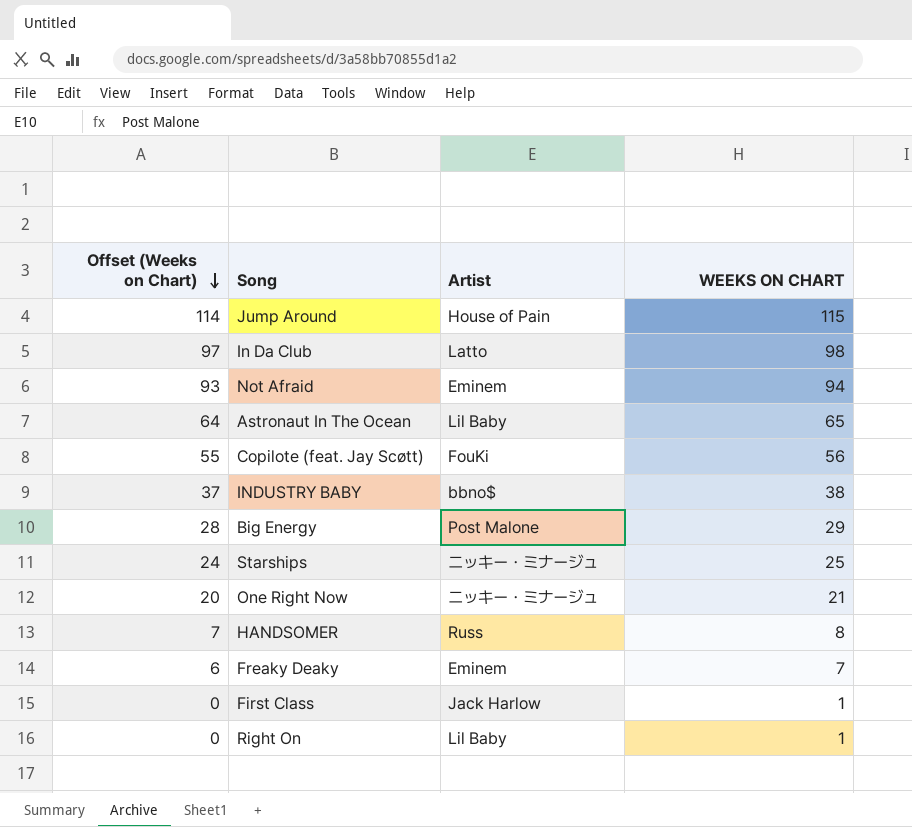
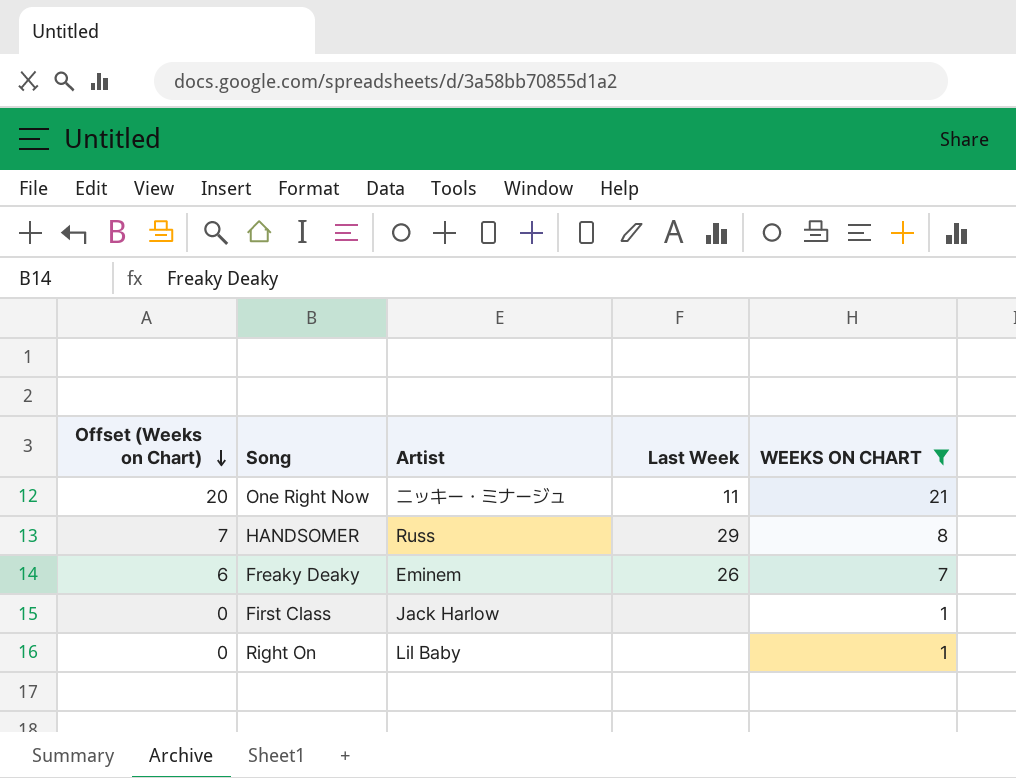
filter: none -> WEEKS ON CHART <= 21
column Last Week | position: none -> 4

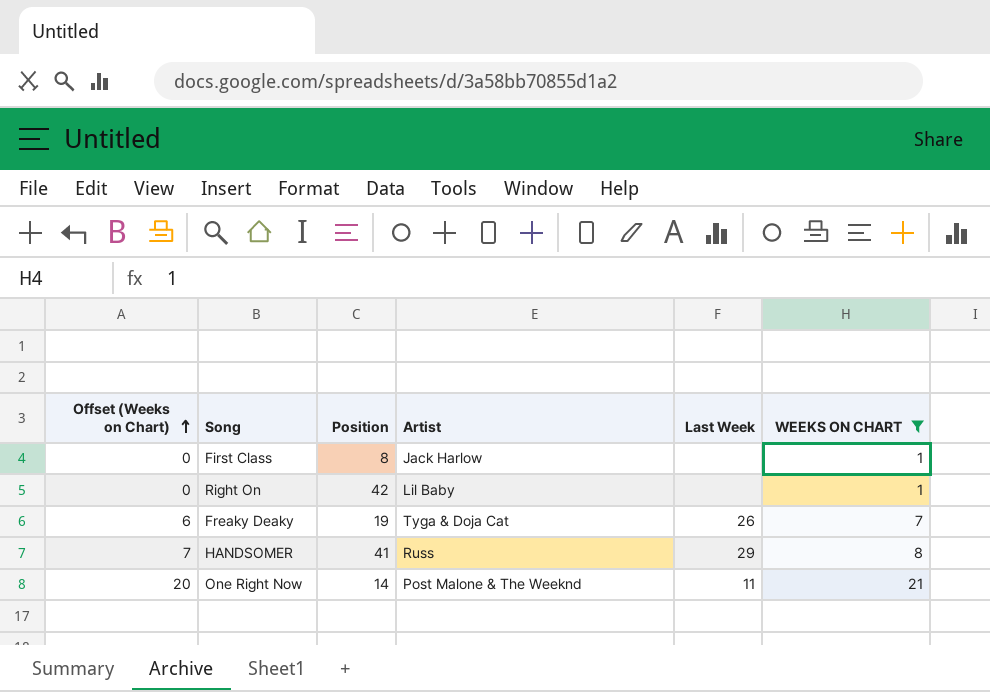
row order: Offset (Weeks on Chart) descending -> Offset (Weeks on Chart) ascending
column Position | position: none -> 3
Freaky Deaky | Artist: Eminem -> Tyga & Doja Cat
One Right Now | Artist: ニッキー・ミナージュ -> Post Malone & The Weeknd

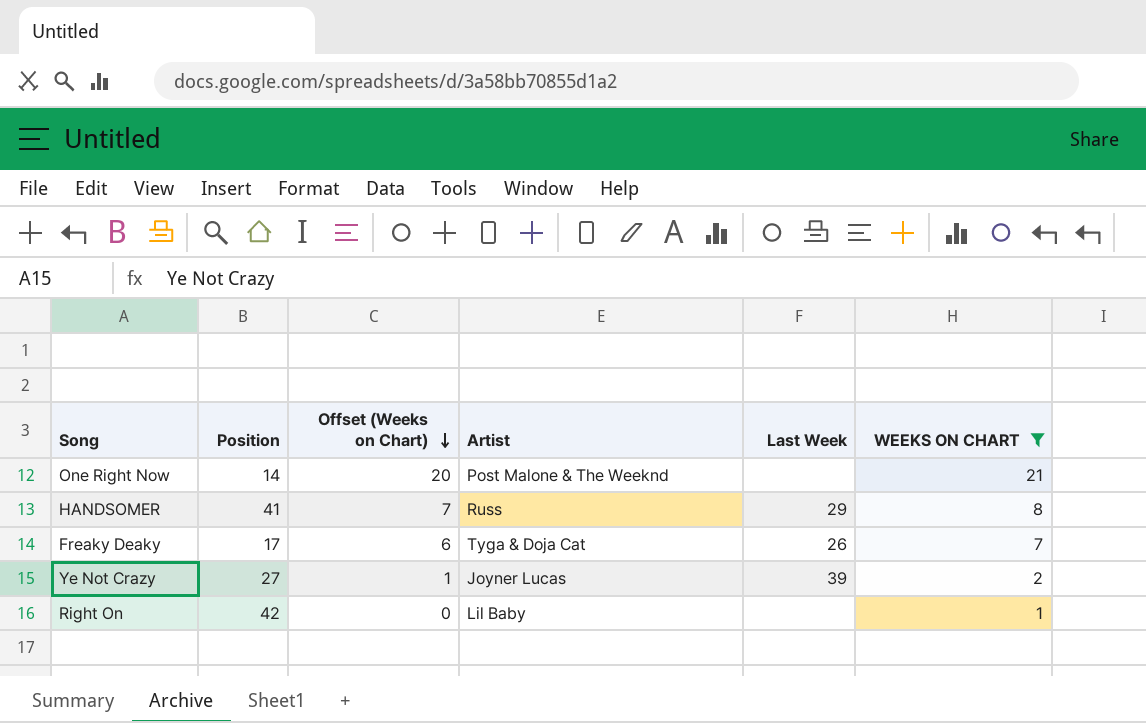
row order: Offset (Weeks on Chart) ascending -> Offset (Weeks on Chart) descending
column Offset (Weeks on Chart) | position: 1 -> 3
row First Class: 0 | 8 | Jack Harlow | none | 1 -> none
One Right Now | Last Week: 11 -> none
Freaky Deaky | Position: 19 -> 17
row Ye Not Crazy: none -> 27 | 1 | Joyner Lucas | 39 | 2

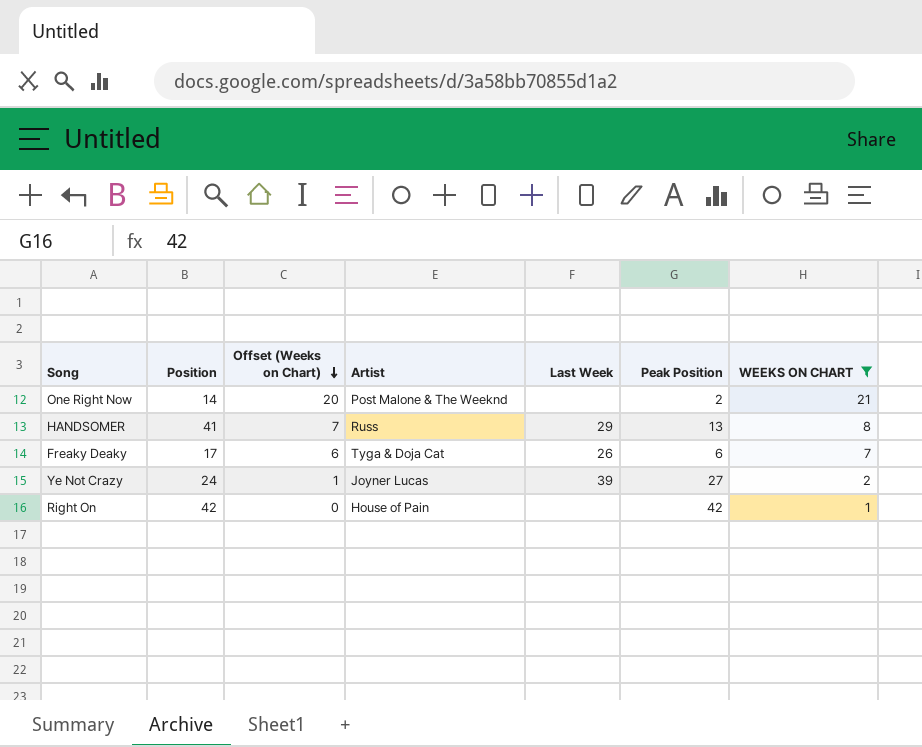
column Peak Position | position: none -> 6
Ye Not Crazy | Position: 27 -> 24
Right On | Artist: Lil Baby -> House of Pain

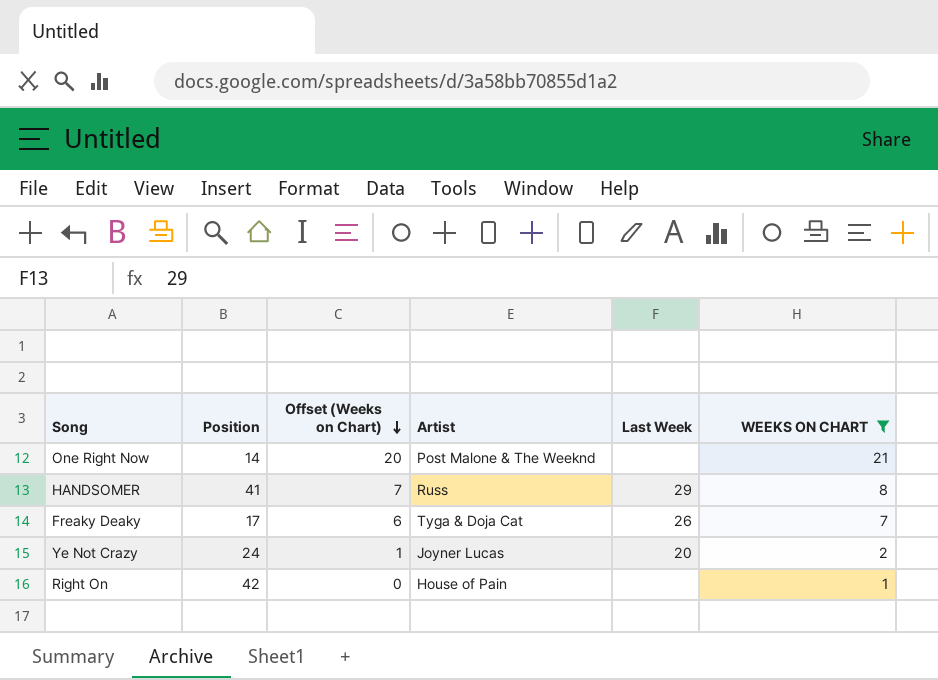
column Peak Position | position: 6 -> none
Ye Not Crazy | Last Week: 39 -> 20

